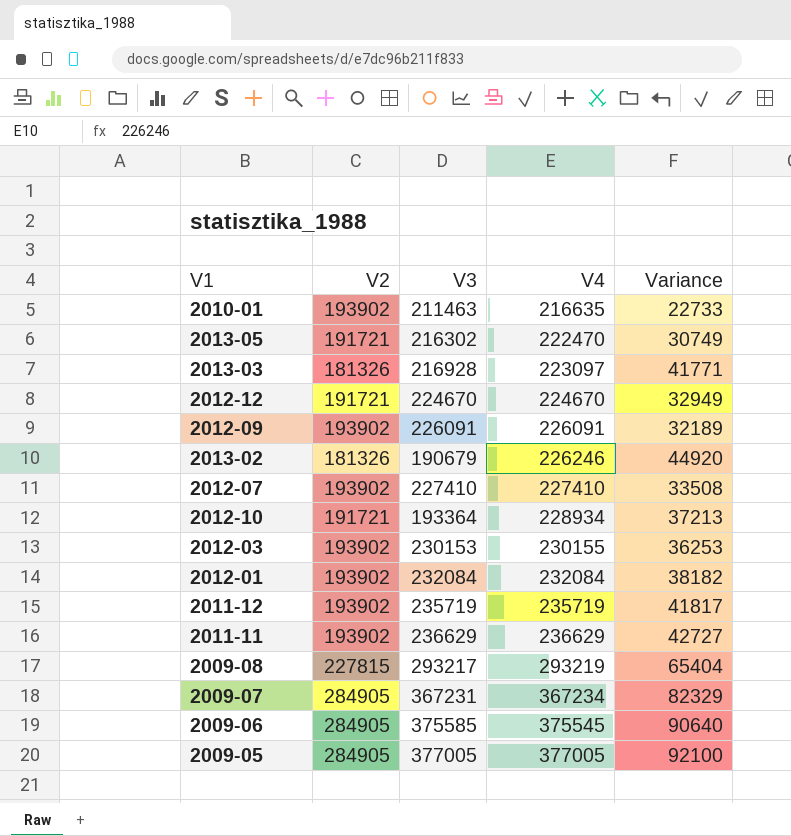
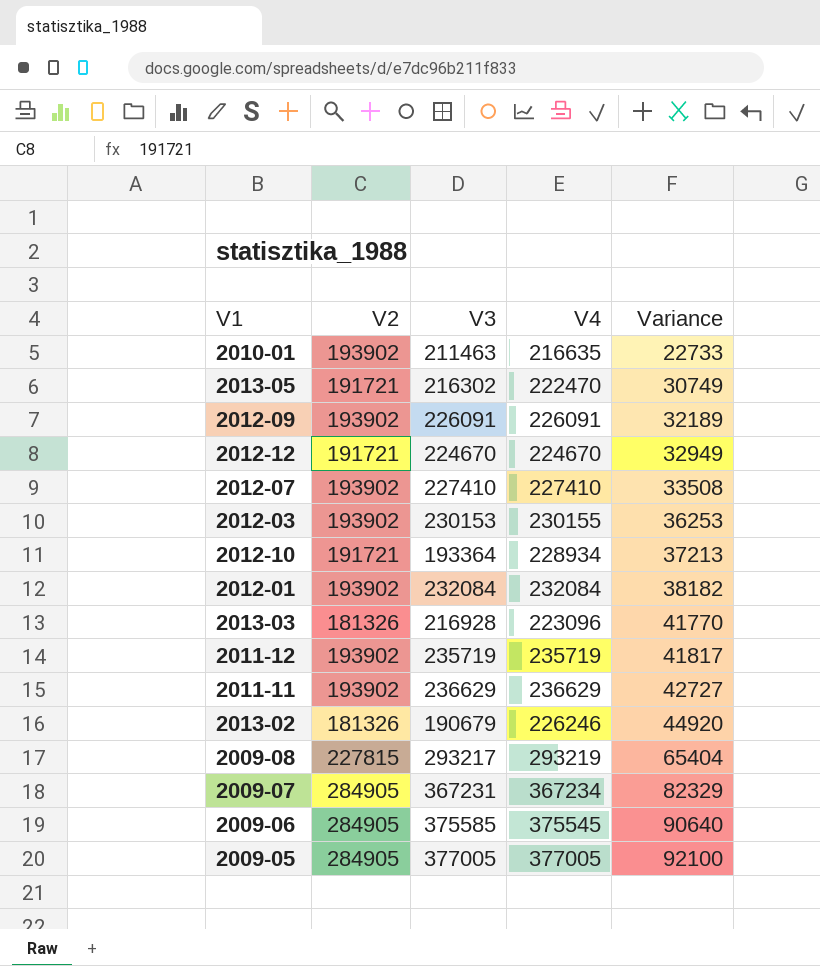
row order: V4 ascending -> Variance ascending
2013-03 | V4: 223097 -> 223096
2013-03 | Variance: 41771 -> 41770

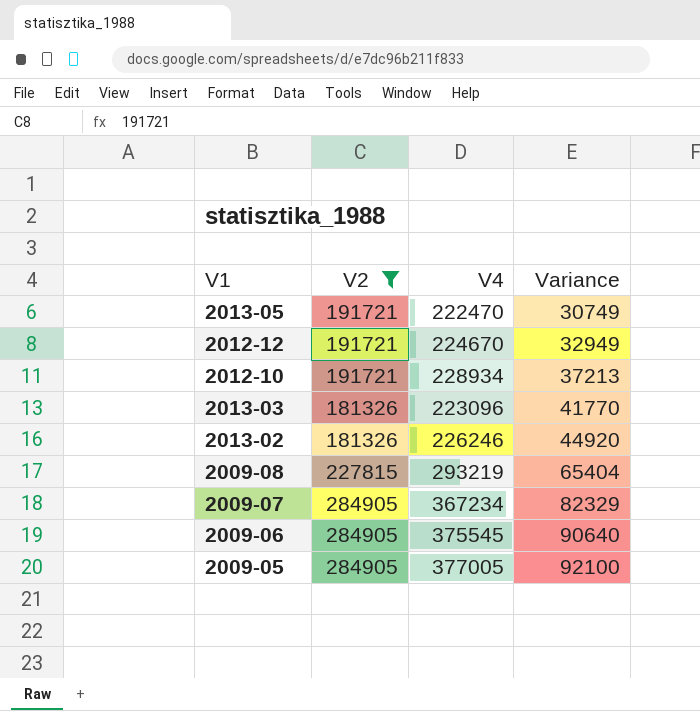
filter: none -> V2 != 193902
column V3 | position: 3 -> none

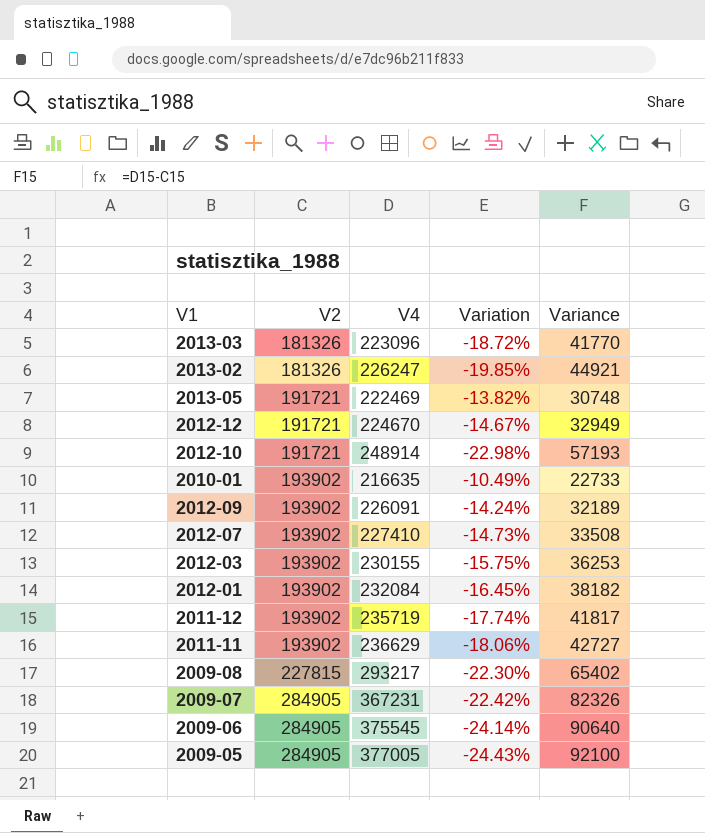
filter: V2 != 193902 -> none
row order: Variance ascending -> V2 ascending
column Variation | formula: none -> ([V2] - [V4]) / [V4]
2013-02 | V4: 226246 -> 226247
2013-02 | Variance: 44920 -> 44921
2013-05 | V4: 222470 -> 222469
2013-05 | Variance: 30749 -> 30748
2012-10 | V4: 228934 -> 248914
2012-10 | Variance: 37213 -> 57193
2009-08 | V4: 293219 -> 293217
2009-08 | Variance: 65404 -> 65402
2009-07 | V4: 367234 -> 367231
2009-07 | Variance: 82329 -> 82326

